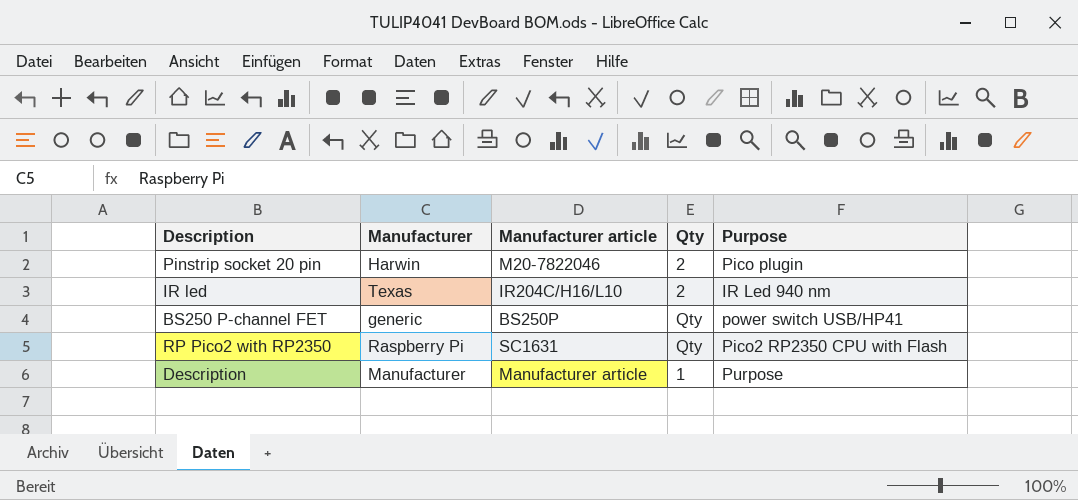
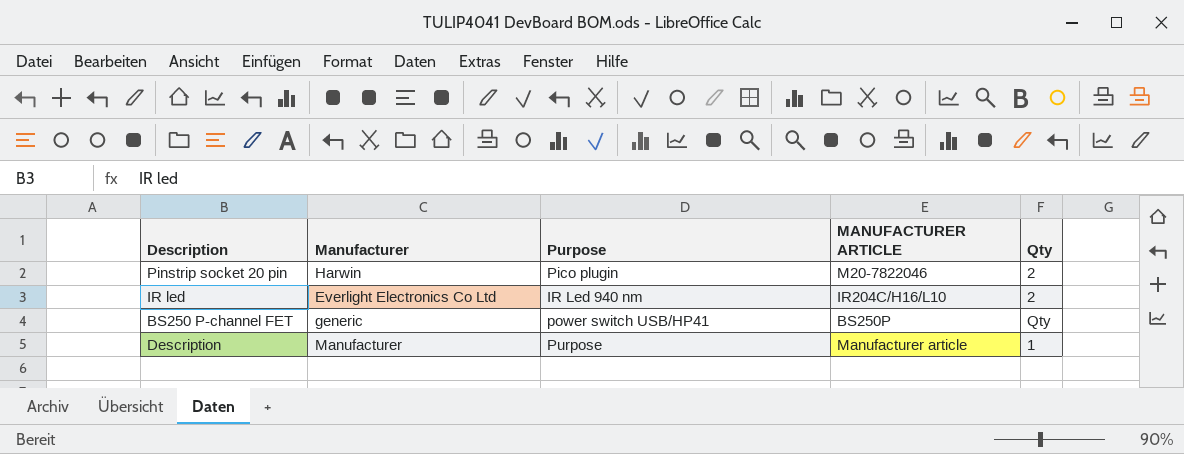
column Purpose | position: 5 -> 3
column name: Manufacturer article -> MANUFACTURER ARTICLE
row RP Pico2 with RP2350: Raspberry Pi | SC1631 | Qty | Pico2 RP2350 CPU with Flash -> none
IR led | Manufacturer: Texas -> Everlight Electronics Co Ltd

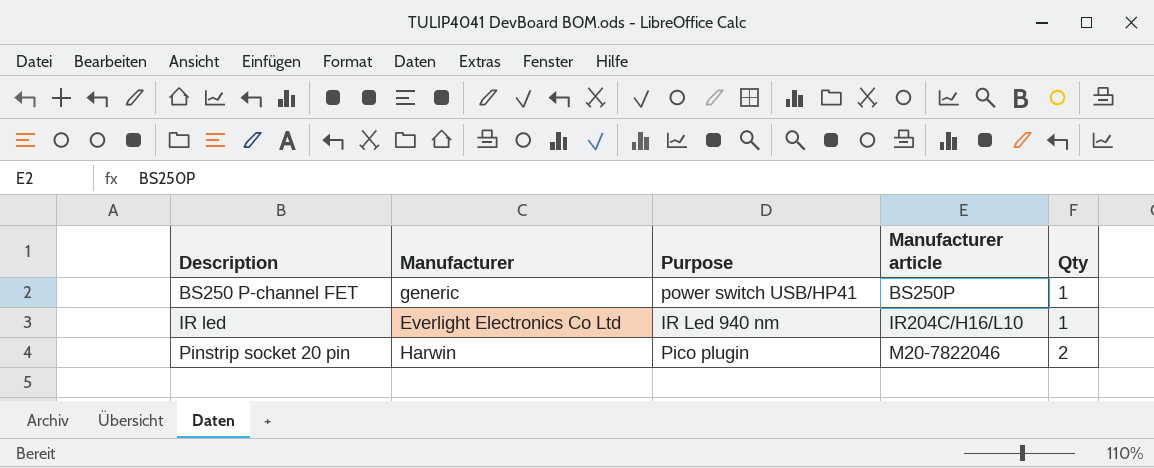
row order: none -> Description ascending
column name: MANUFACTURER ARTICLE -> Manufacturer article
row Description: Manufacturer | Purpose | Manufacturer article | 1 -> none
BS250 P-channel FET | Qty: Qty -> 1
IR led | Qty: 2 -> 1

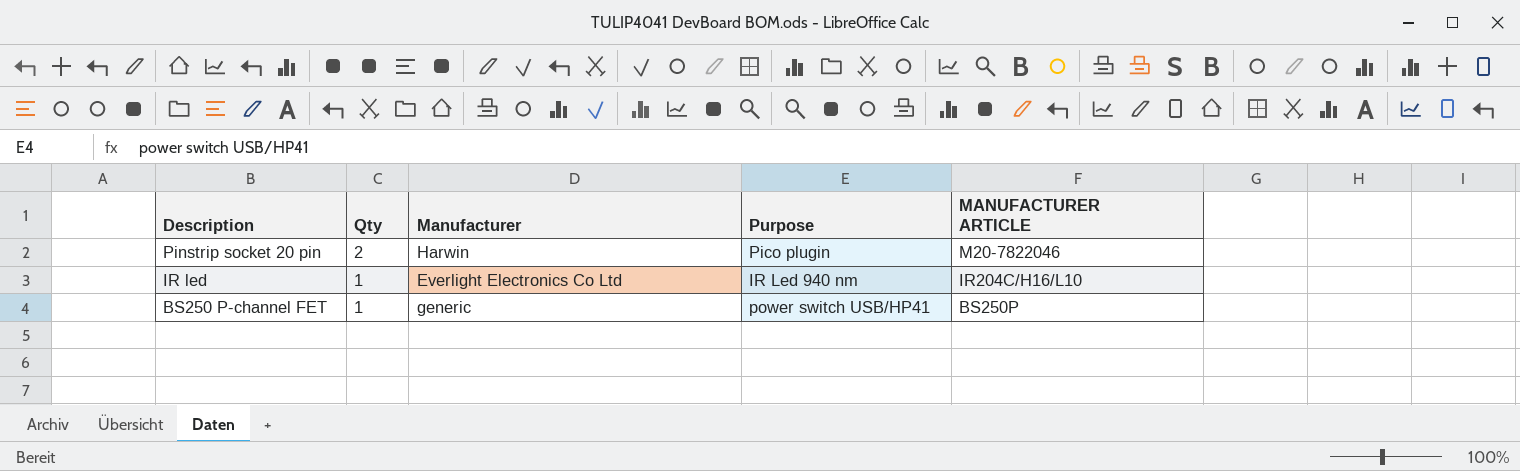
row order: Description ascending -> Description descending
column Qty | position: 5 -> 2
column name: Manufacturer article -> MANUFACTURER ARTICLE

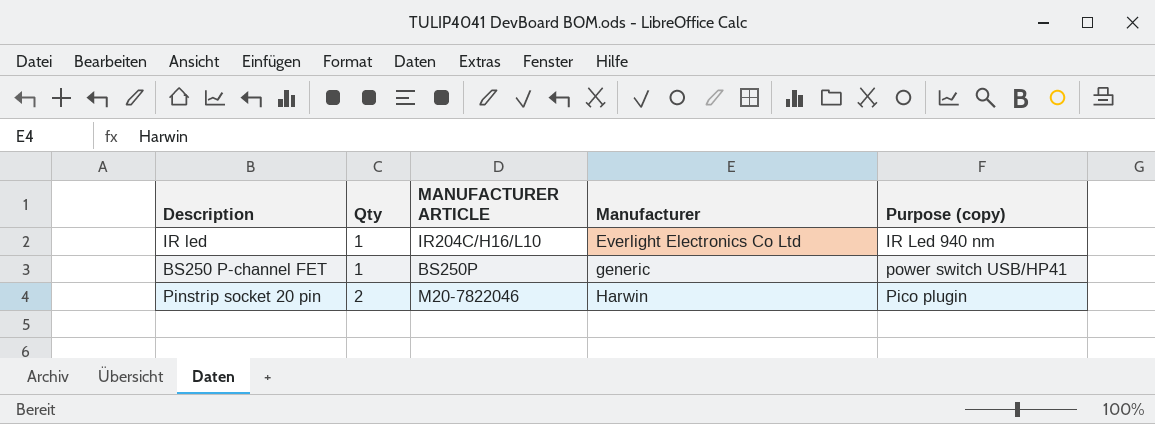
row order: Description descending -> Qty ascending
column MANUFACTURER ARTICLE | position: 5 -> 3
column name: Purpose -> Purpose (copy)

